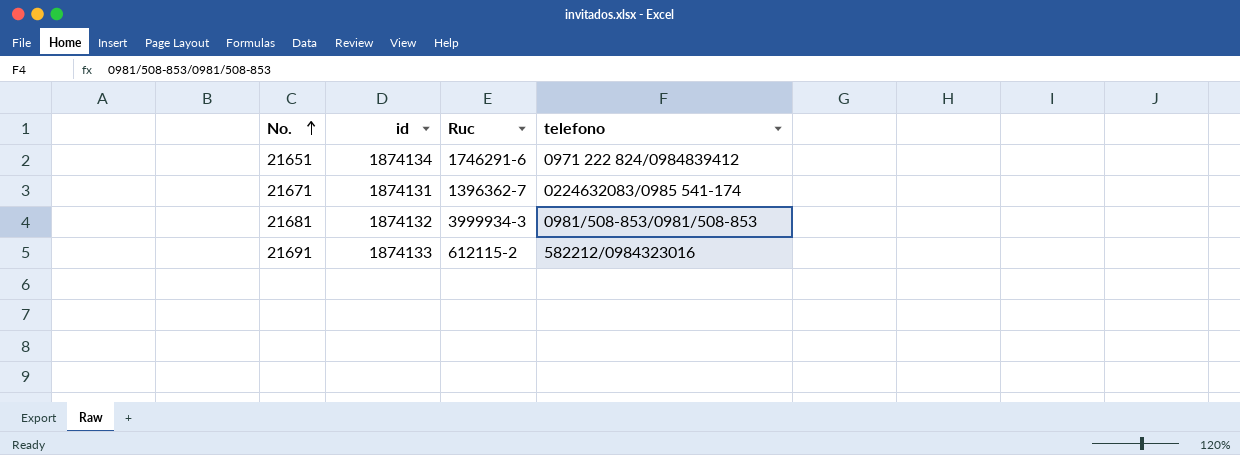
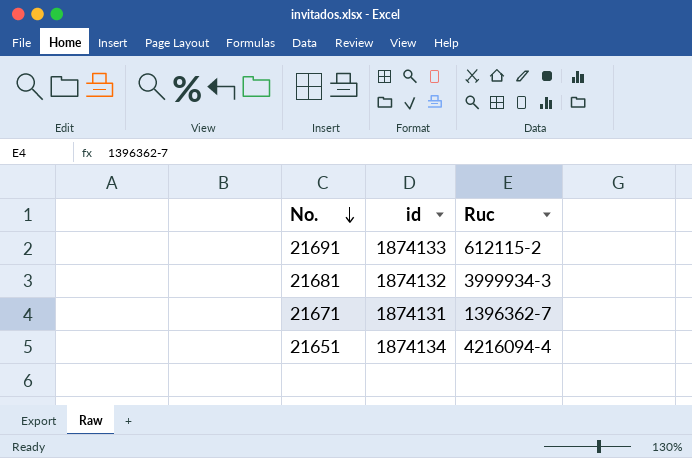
row order: No. ascending -> No. descending
column telefono | position: 4 -> none
21651 | Ruc: 1746291-6 -> 4216094-4

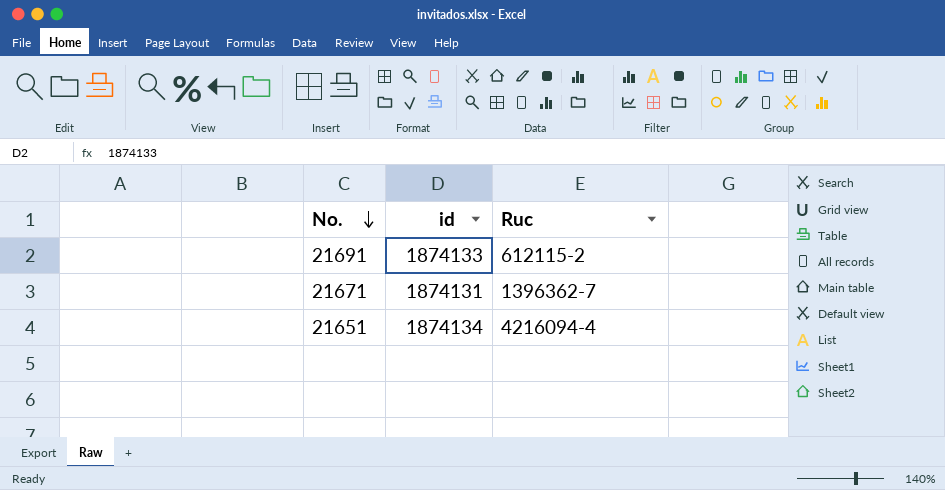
row 21681: 1874132 | 3999934-3 -> none

